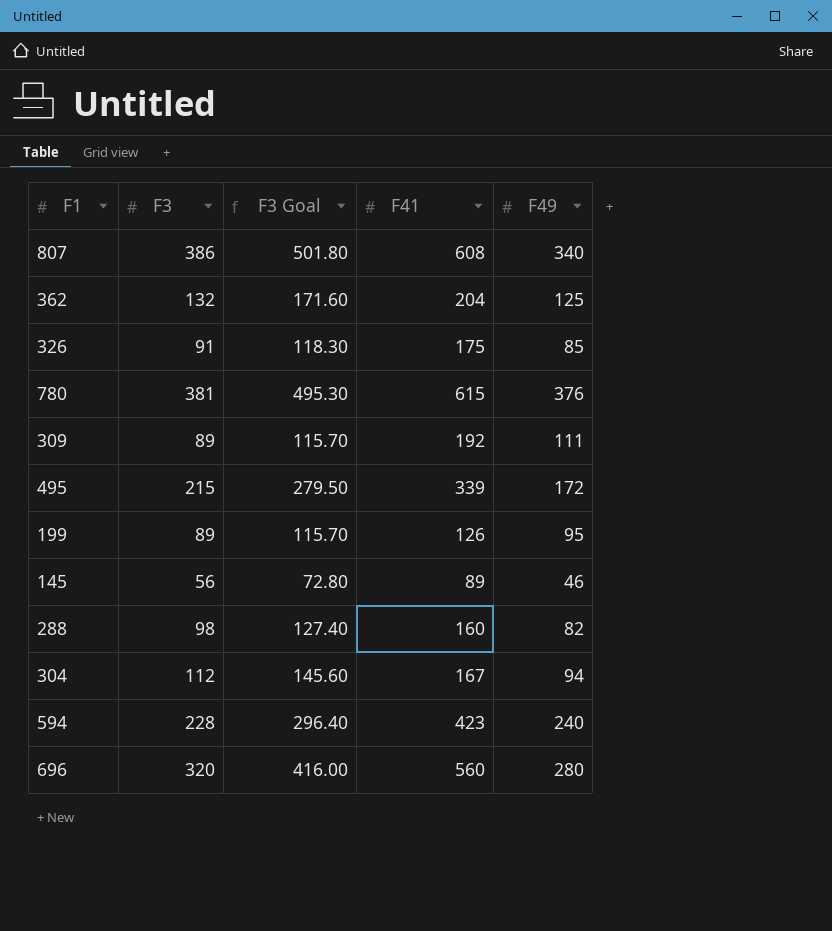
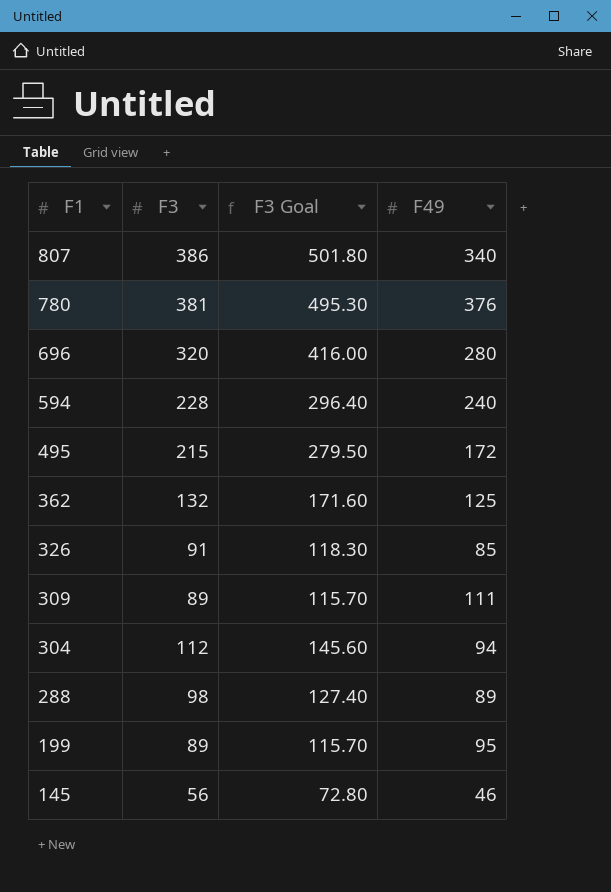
row order: none -> F1 descending
column F41 | position: 4 -> none
288 | F49: 82 -> 89

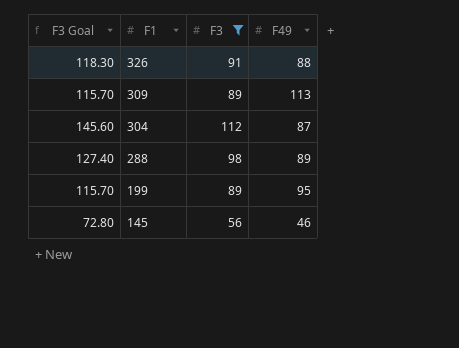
filter: none -> F3 <= 112
column F3 Goal | position: 3 -> 1
326 | F49: 85 -> 88
309 | F49: 111 -> 113
304 | F49: 94 -> 87

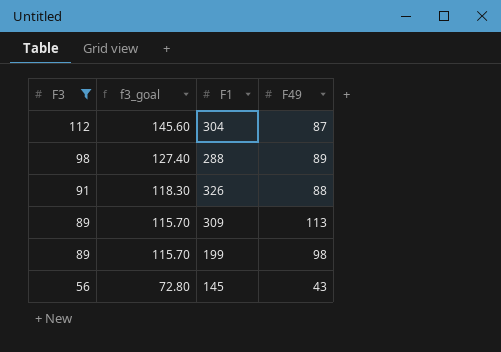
row order: F1 descending -> F3 descending
column F3 | position: 3 -> 1
column name: F3 Goal -> f3_goal
199 | F49: 95 -> 98
145 | F49: 46 -> 43

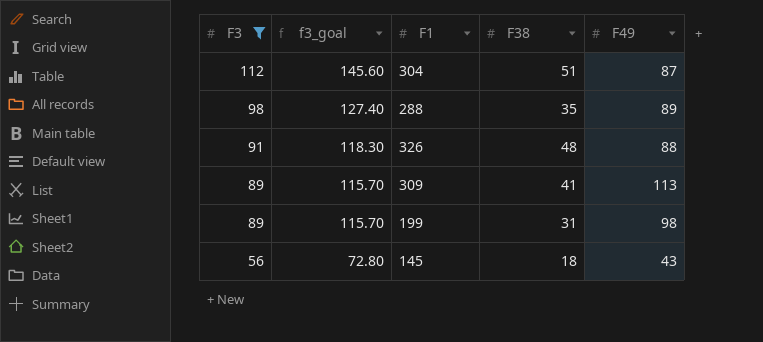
column F38 | position: none -> 4

